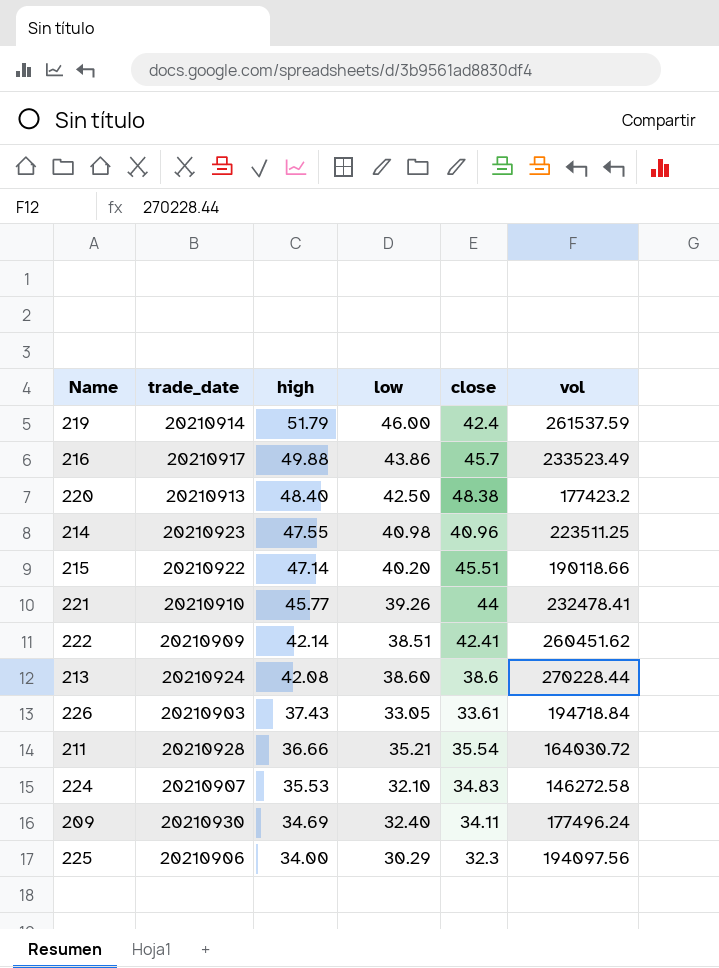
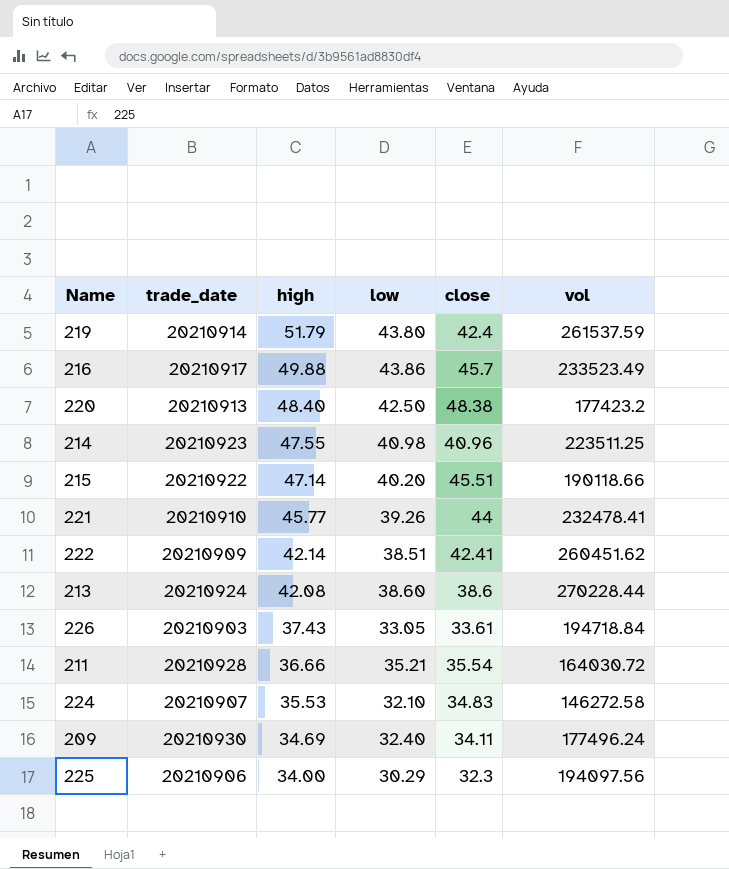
219 | low: 46.00 -> 43.80

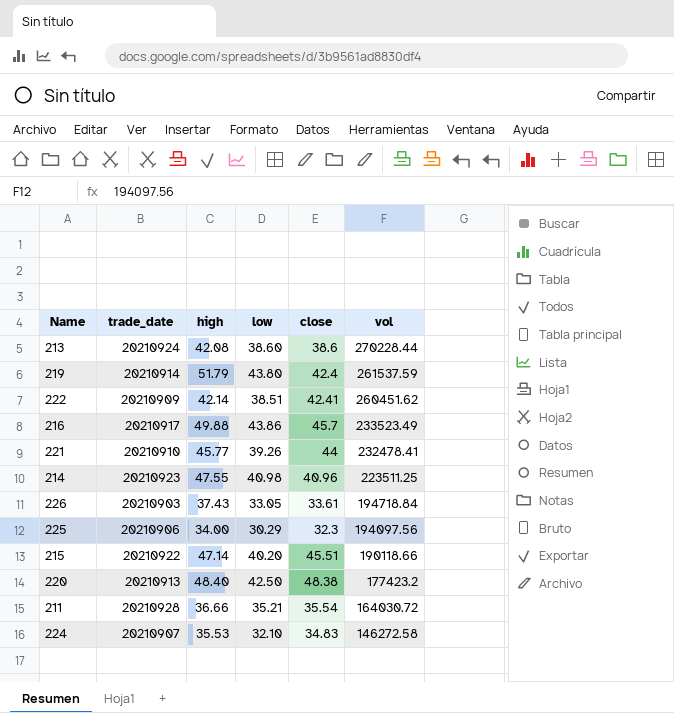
row order: high descending -> vol descending
row 209: 20210930 | 34.69 | 32.40 | 34.11 | 177496.24 -> none

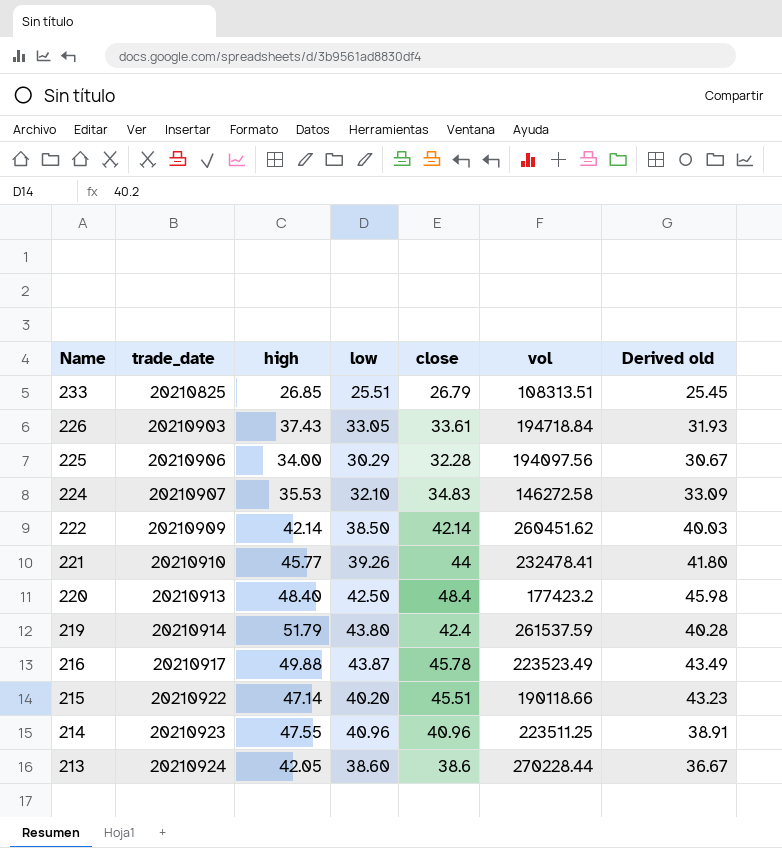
row order: vol descending -> Name descending
column Derived old | formula: none -> [close] * 0.95
row 211: 20210928 | 36.66 | 35.21 | 35.54 | 164030.72 -> none
row 233: none -> 20210825 | 26.85 | 25.51 | 26.79 | 108313.51 | 25.45
225 | close: 32.3 -> 32.28
222 | low: 38.51 -> 38.50
222 | close: 42.41 -> 42.14
220 | close: 48.38 -> 48.4
216 | low: 43.86 -> 43.87
216 | close: 45.7 -> 45.78
216 | vol: 233523.49 -> 223523.49
214 | low: 40.98 -> 40.96
213 | high: 42.08 -> 42.05

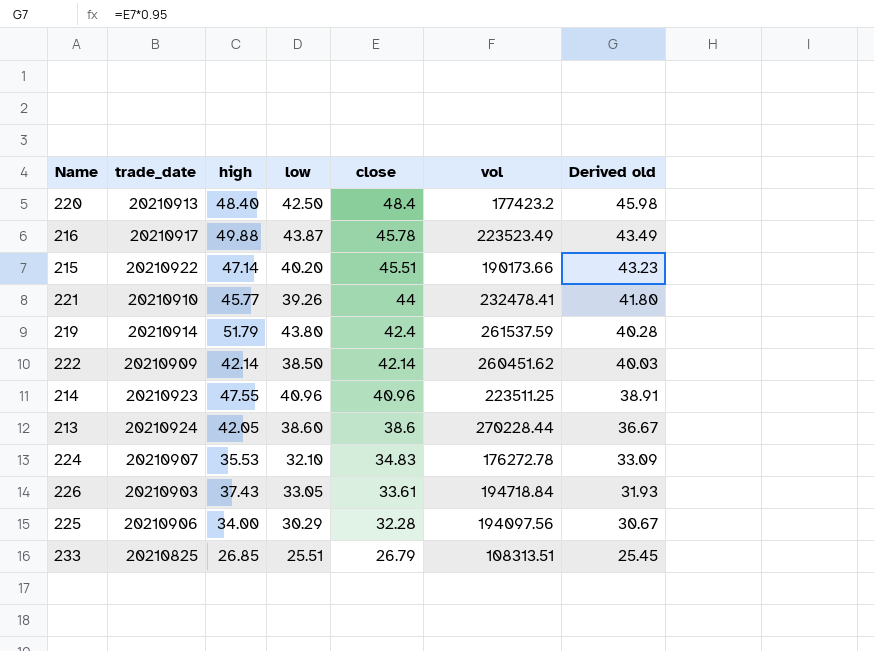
row order: Name descending -> close descending
215 | vol: 190118.66 -> 190173.66
224 | vol: 146272.58 -> 176272.78

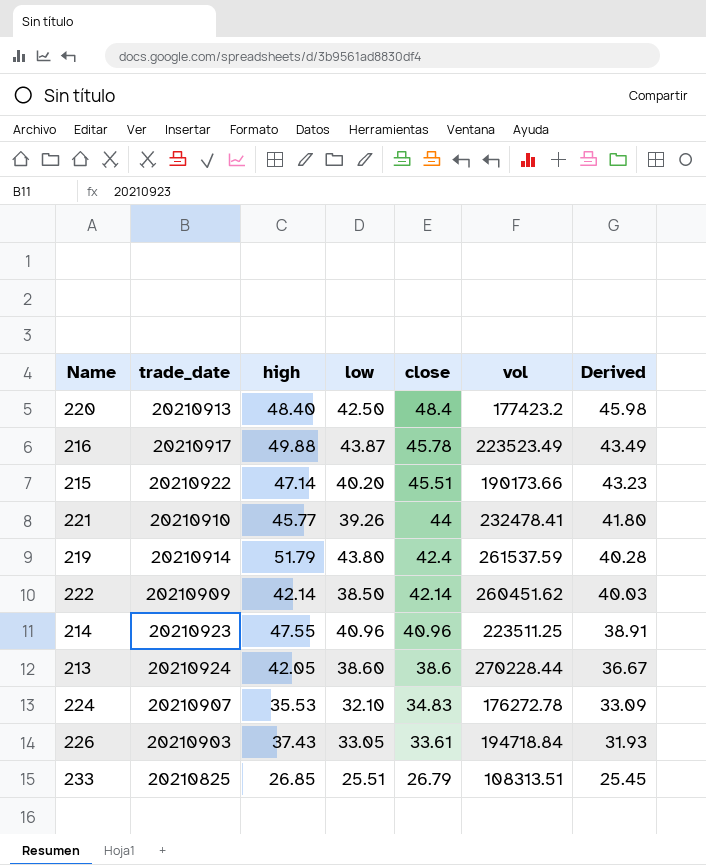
column name: Derived old -> Derived
row 225: 20210906 | 34.00 | 30.29 | 32.28 | 194097.56 | 30.67 -> none

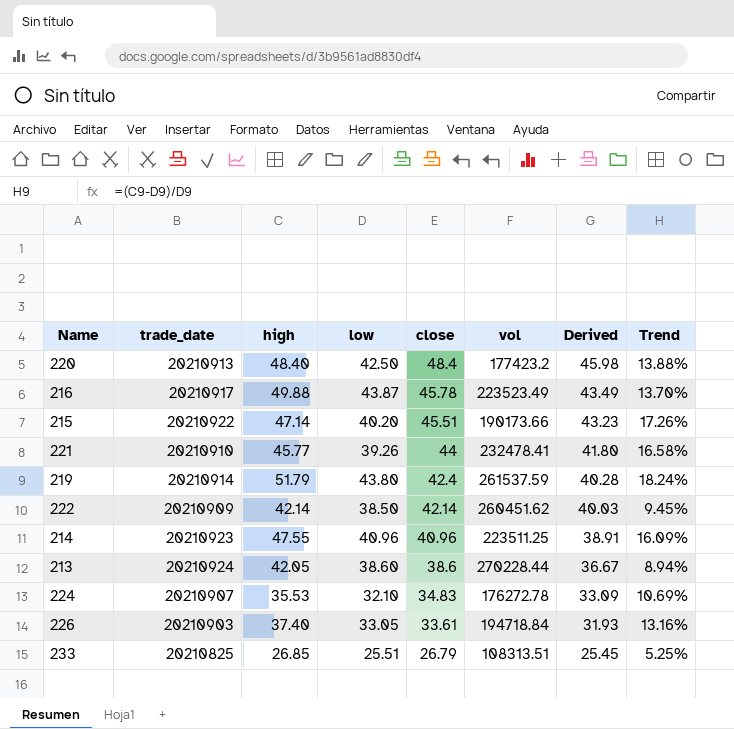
column Trend | formula: none -> ([high] - [low]) / [low]
226 | high: 37.43 -> 37.40

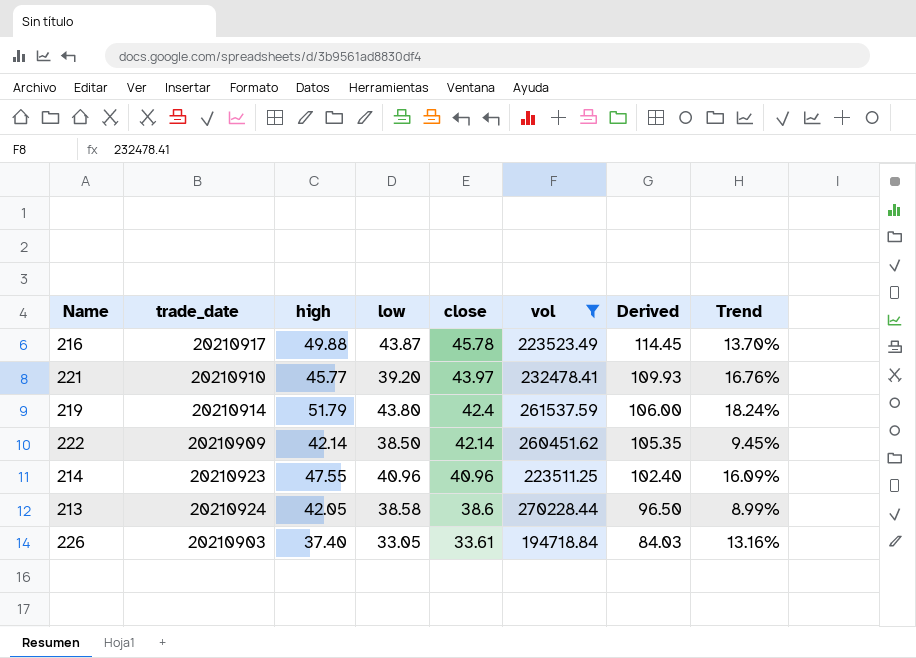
filter: none -> vol >= 194718.84
column Derived | formula: [close] * 0.95 -> [close] * 2.5
221 | low: 39.26 -> 39.20
221 | close: 44 -> 43.97
221 | Trend: 16.58% -> 16.76%
213 | low: 38.60 -> 38.58
213 | Trend: 8.94% -> 8.99%

